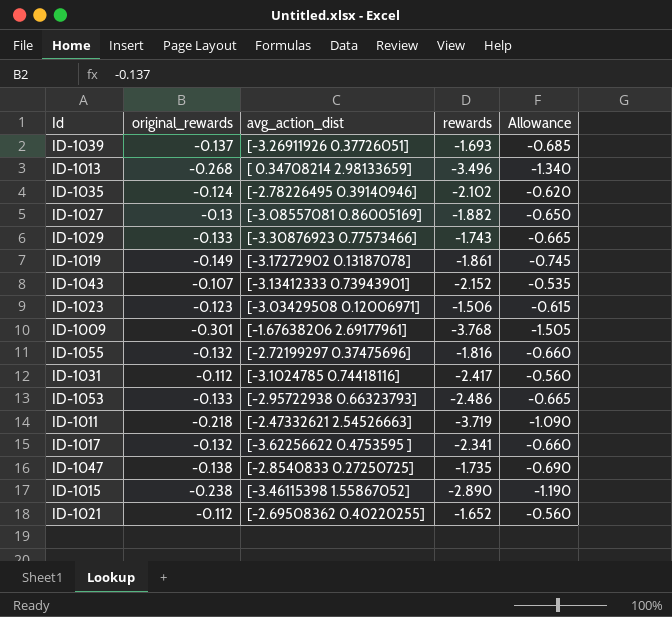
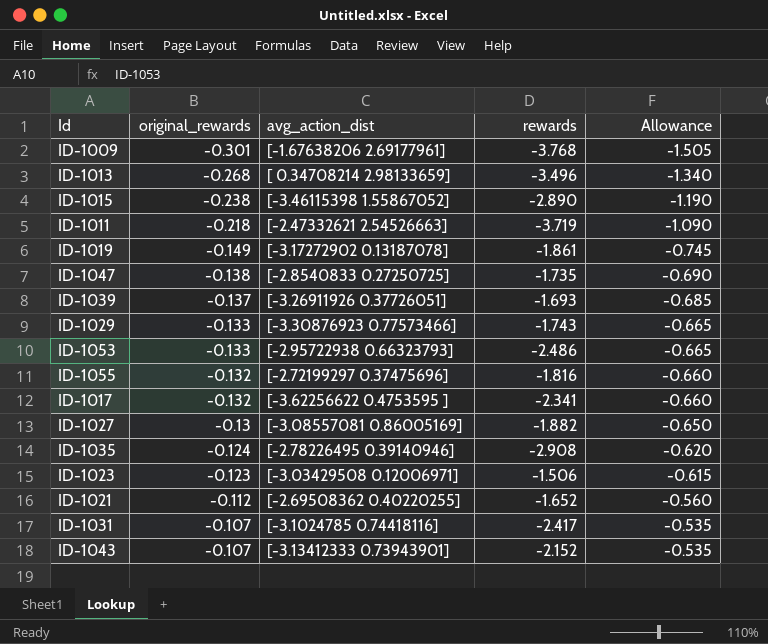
row order: none -> original_rewards ascending
ID-1035 | rewards: -2.102 -> -2.908
ID-1031 | original_rewards: -0.112 -> -0.107
ID-1031 | Allowance: -0.560 -> -0.535

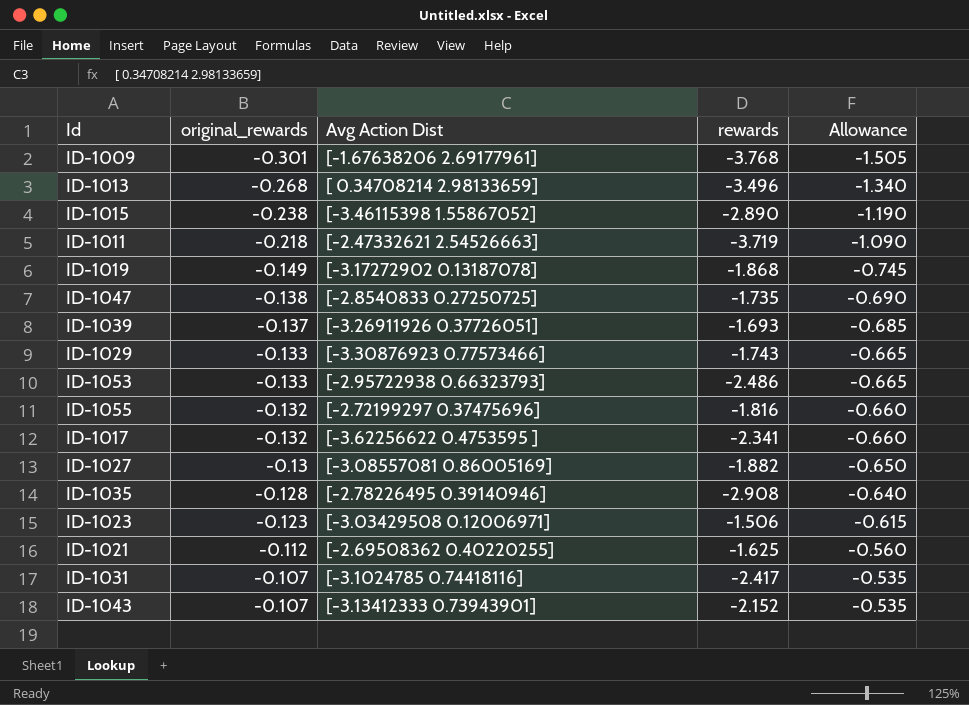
column name: avg_action_dist -> Avg Action Dist
ID-1019 | rewards: -1.861 -> -1.868
ID-1035 | original_rewards: -0.124 -> -0.128
ID-1035 | Allowance: -0.620 -> -0.640
ID-1021 | rewards: -1.652 -> -1.625

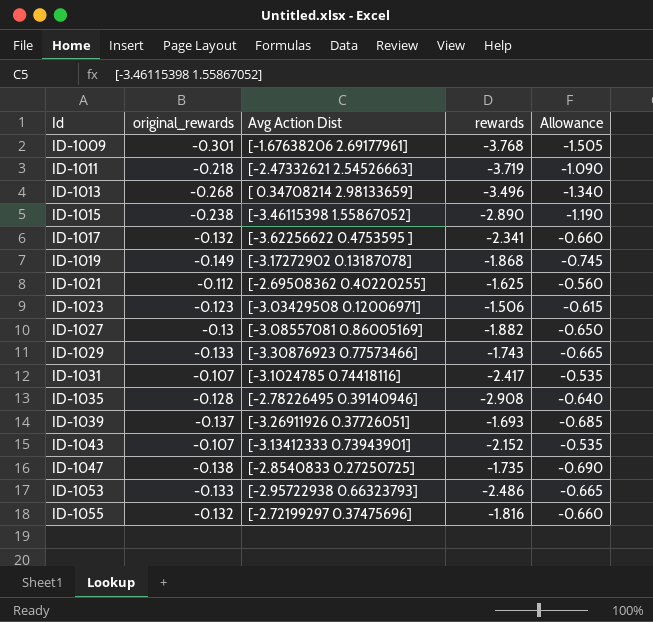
row order: original_rewards ascending -> Id ascending

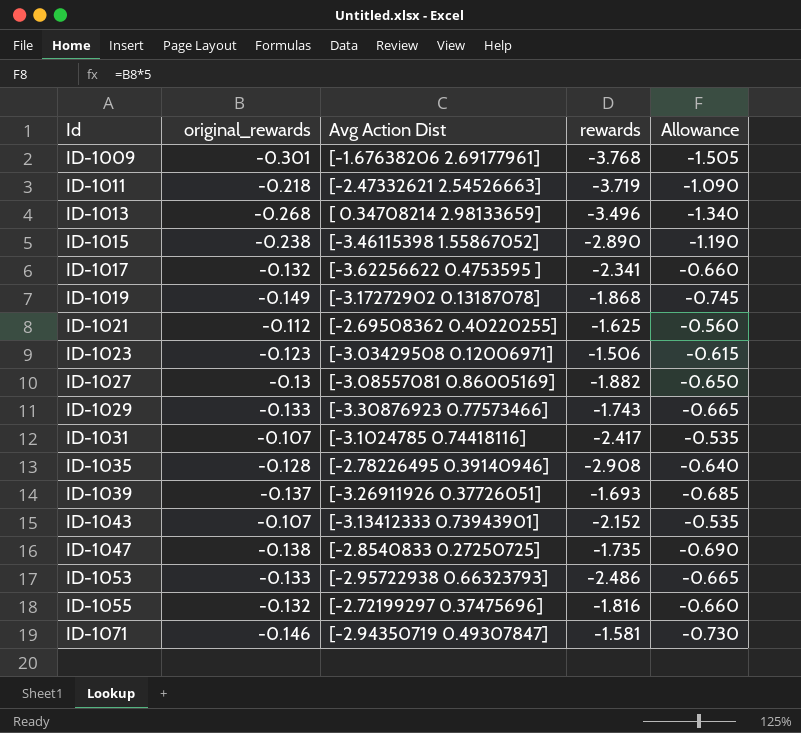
row ID-1071: none -> -0.146 | [-2.94350719 0.49307847] | -1.581 | -0.730

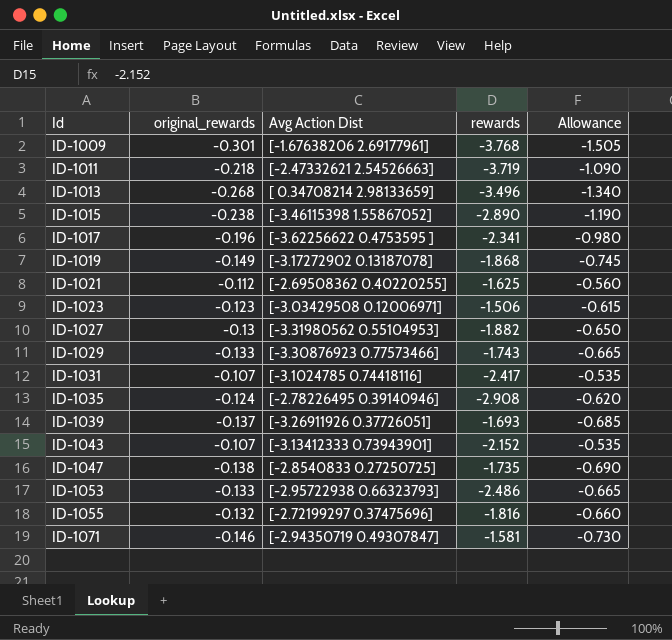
ID-1017 | original_rewards: -0.132 -> -0.196
ID-1017 | Allowance: -0.660 -> -0.980
ID-1027 | Avg Action Dist: [-3.08557081 0.86005169] -> [-3.31980562 0.55104953]
ID-1035 | original_rewards: -0.128 -> -0.124
ID-1035 | Allowance: -0.640 -> -0.620

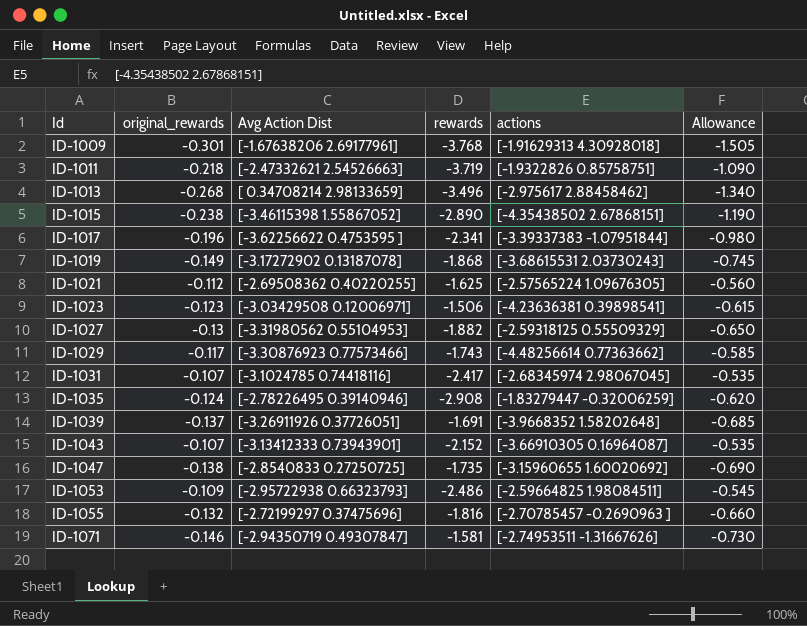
column actions | position: none -> 5
ID-1029 | original_rewards: -0.133 -> -0.117
ID-1029 | Allowance: -0.665 -> -0.585
ID-1039 | rewards: -1.693 -> -1.691
ID-1053 | original_rewards: -0.133 -> -0.109
ID-1053 | Allowance: -0.665 -> -0.545

